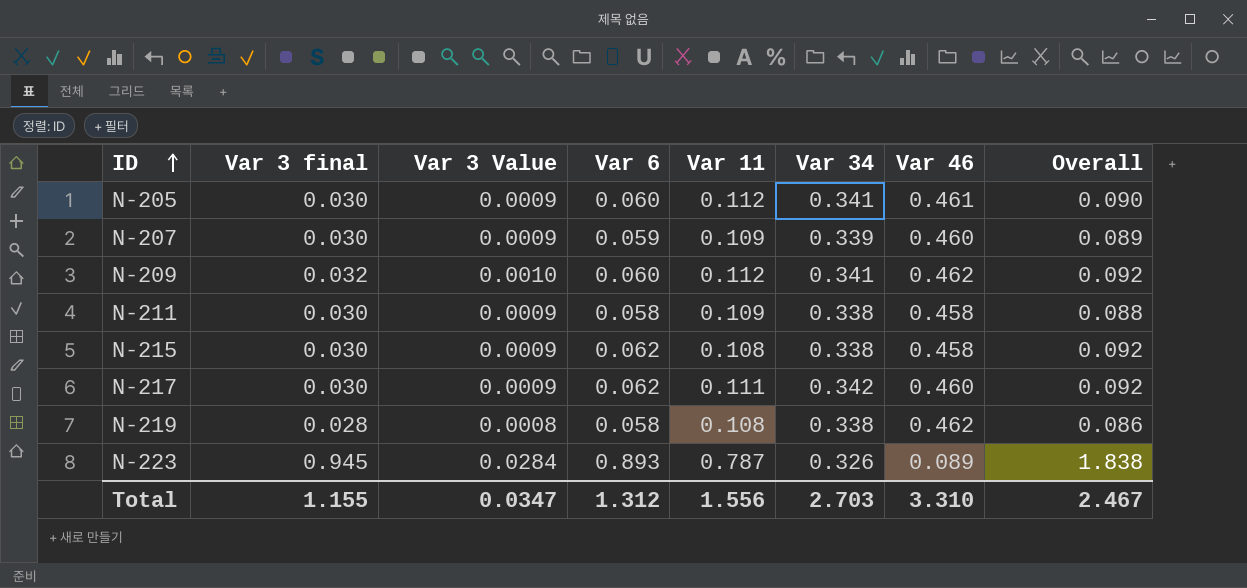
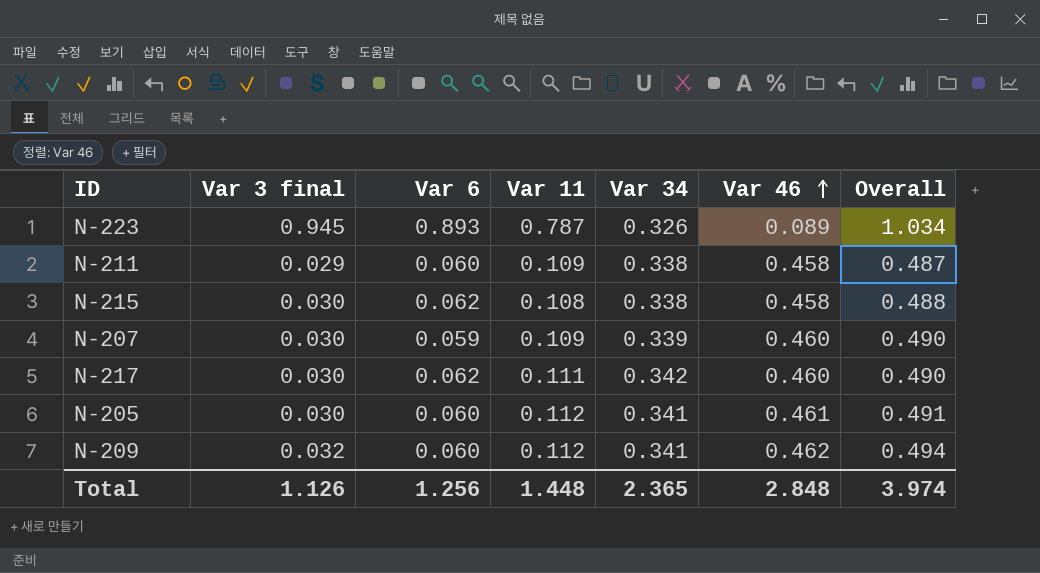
row order: ID ascending -> Var 46 ascending
column Var 3 Value | formula: [Var 3 final] * 0.03 -> none
column Overall | formula: [Var 3 final] + [Var 6] -> [Var 3 final] + [Var 46]
row N-219: 0.028 | 0.0008 | 0.058 | 0.108 | 0.338 | 0.462 | 0.086 -> none
N-211 | Var 3 final: 0.030 -> 0.029
N-211 | Var 6: 0.058 -> 0.060
Total | Var 3 final: 1.155 -> 1.126
Total | Var 6: 1.312 -> 1.256
Total | Var 11: 1.556 -> 1.448
Total | Var 34: 2.703 -> 2.365
Total | Var 46: 3.310 -> 2.848
Total | Overall: 2.467 -> 3.974

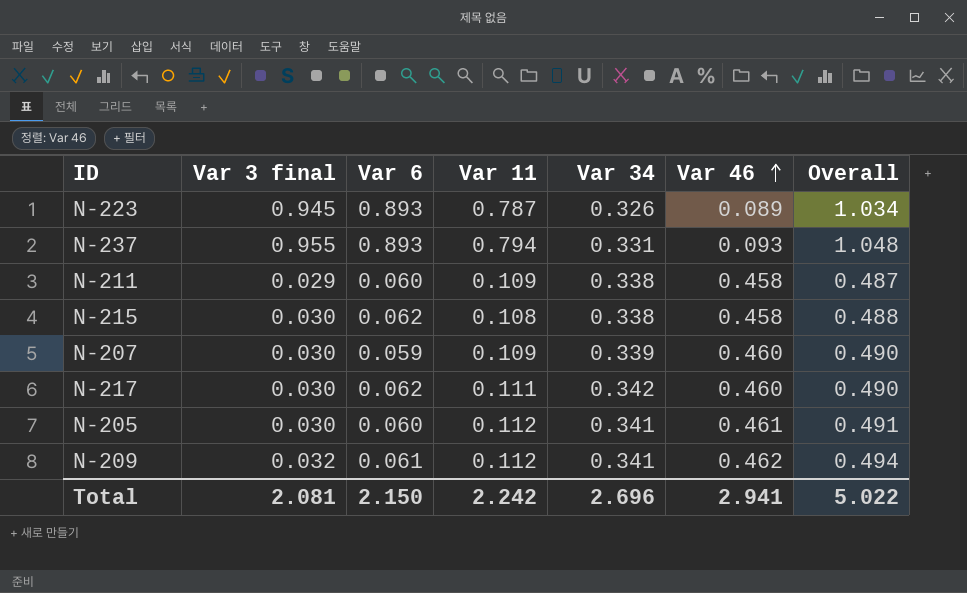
row N-237: none -> 0.955 | 0.893 | 0.794 | 0.331 | 0.093 | 1.048
N-209 | Var 6: 0.060 -> 0.061
Total | Var 3 final: 1.126 -> 2.081
Total | Var 6: 1.256 -> 2.150
Total | Var 11: 1.448 -> 2.242
Total | Var 34: 2.365 -> 2.696
Total | Var 46: 2.848 -> 2.941
Total | Overall: 3.974 -> 5.022

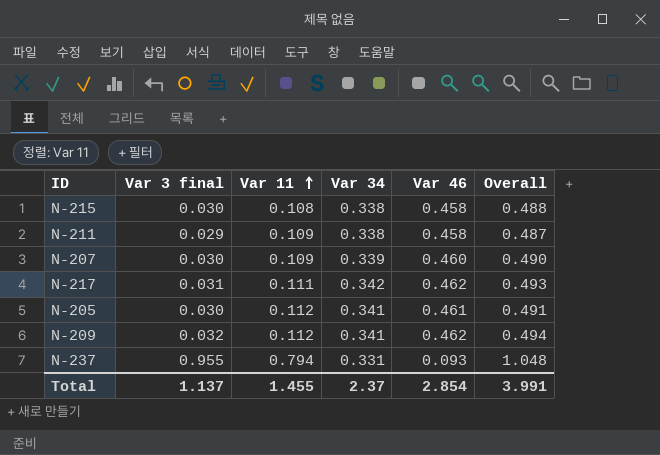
row order: Var 46 ascending -> Var 11 ascending
column Var 6 | position: 3 -> none
row N-223: 0.945 | 0.893 | 0.787 | 0.326 | 0.089 | 1.034 -> none
N-217 | Var 3 final: 0.030 -> 0.031
N-217 | Var 46: 0.460 -> 0.462
N-217 | Overall: 0.490 -> 0.493
Total | Var 3 final: 2.081 -> 1.137
Total | Var 11: 2.242 -> 1.455
Total | Var 34: 2.696 -> 2.37
Total | Var 46: 2.941 -> 2.854
Total | Overall: 5.022 -> 3.991

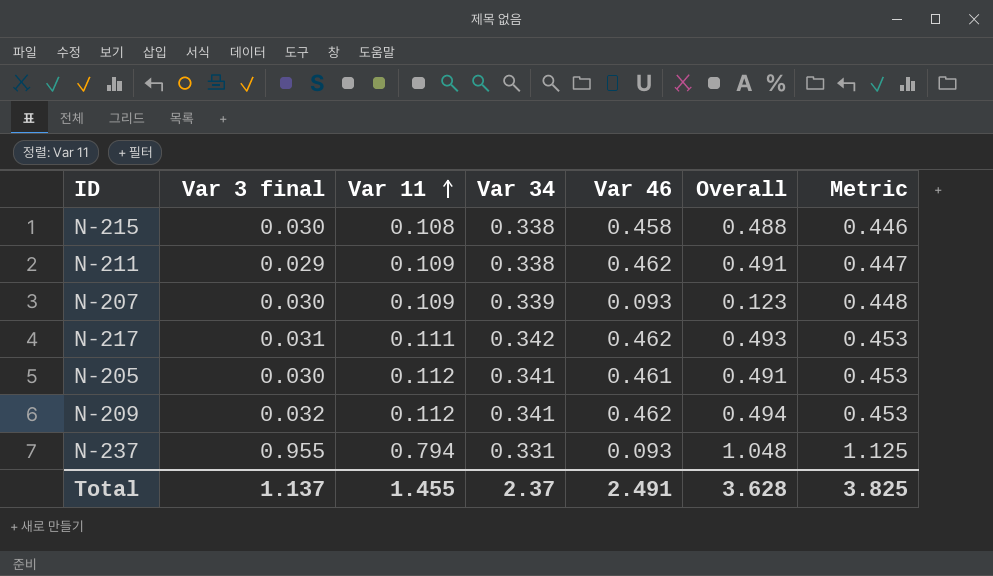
column Metric | formula: none -> [Var 11] + [Var 34]
N-211 | Var 46: 0.458 -> 0.462
N-211 | Overall: 0.487 -> 0.491
N-207 | Var 46: 0.460 -> 0.093
N-207 | Overall: 0.490 -> 0.123
Total | Var 46: 2.854 -> 2.491
Total | Overall: 3.991 -> 3.628

